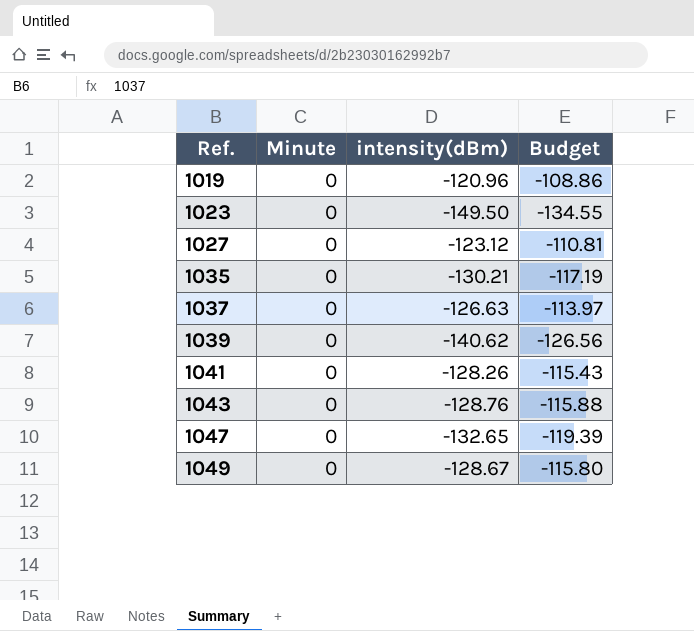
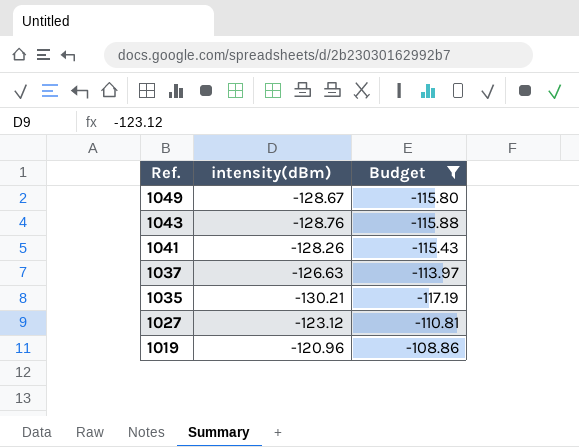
filter: none -> Budget >= -117.19
row order: Ref. ascending -> Ref. descending
column Minute | position: 2 -> none

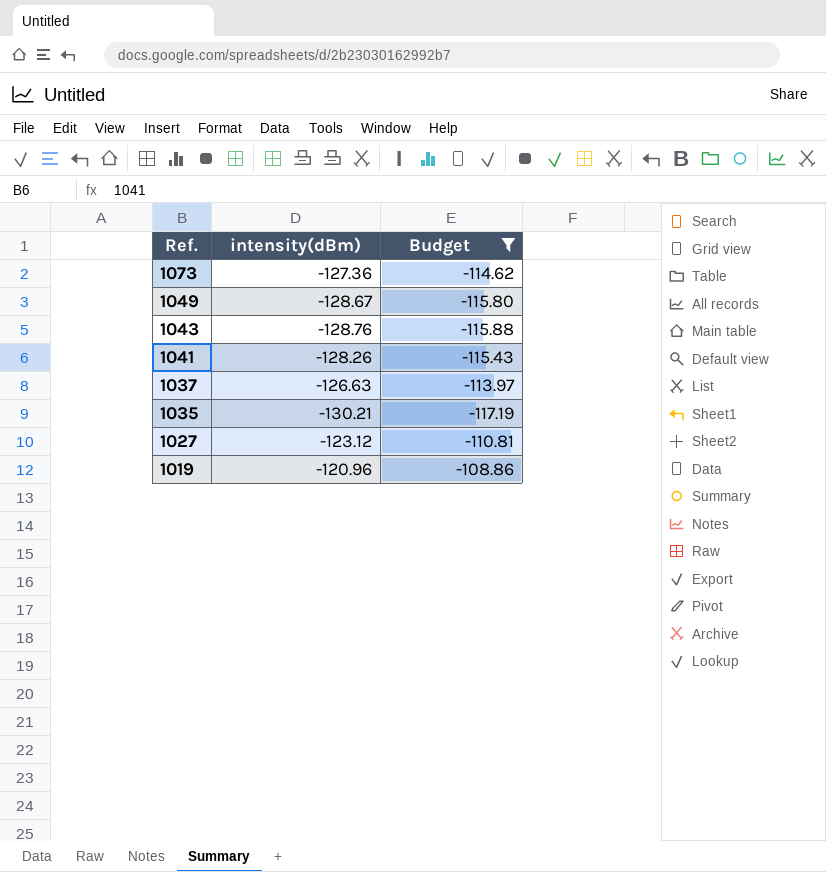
row 1073: none -> -127.36 | -114.62

